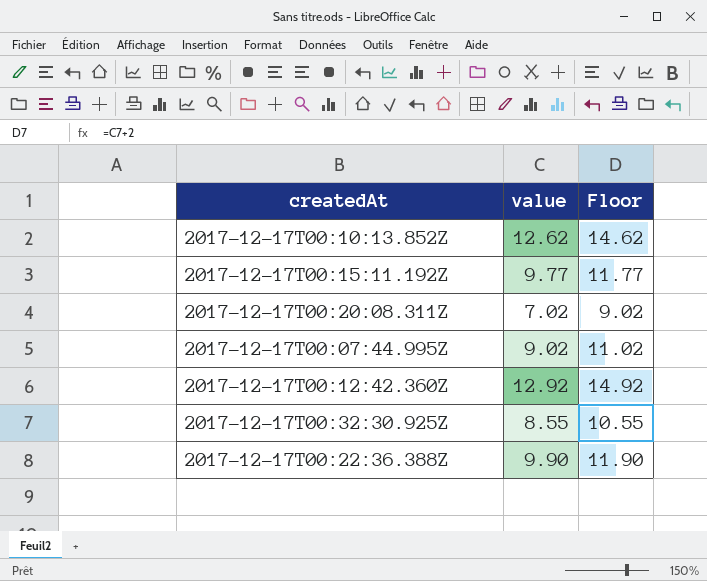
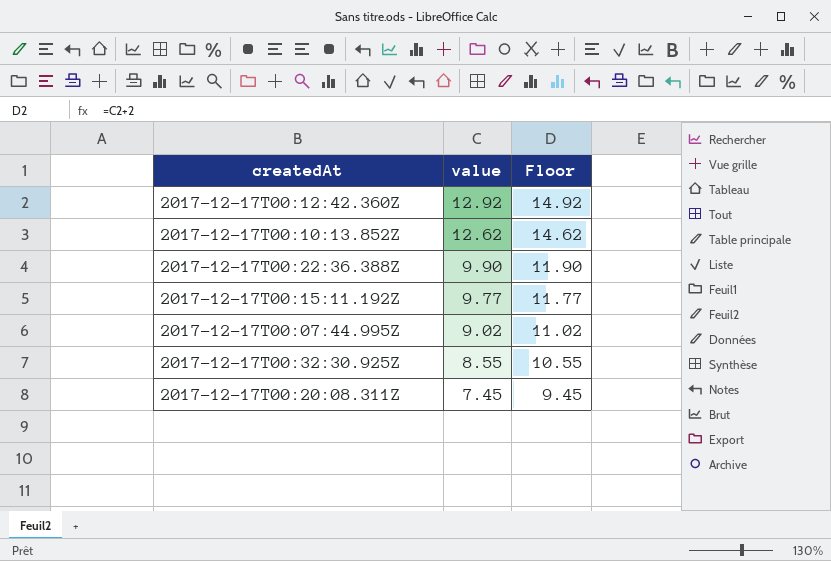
row order: none -> value descending
2017-12-17T00:20:08.311Z | value: 7.02 -> 7.45
2017-12-17T00:20:08.311Z | Floor: 9.02 -> 9.45

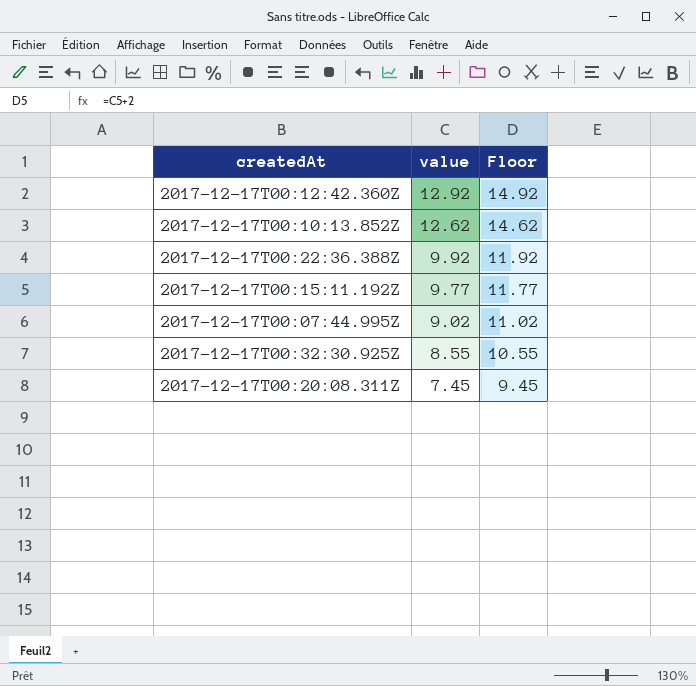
2017-12-17T00:22:36.388Z | value: 9.90 -> 9.92
2017-12-17T00:22:36.388Z | Floor: 11.90 -> 11.92

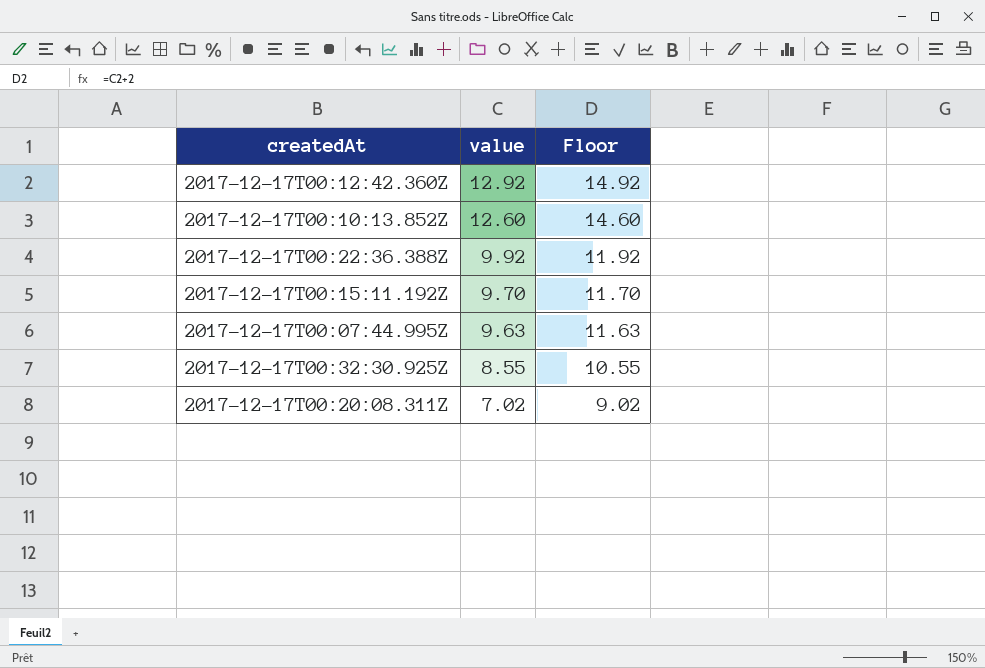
2017-12-17T00:10:13.852Z | value: 12.62 -> 12.60
2017-12-17T00:10:13.852Z | Floor: 14.62 -> 14.60
2017-12-17T00:15:11.192Z | value: 9.77 -> 9.70
2017-12-17T00:15:11.192Z | Floor: 11.77 -> 11.70
2017-12-17T00:07:44.995Z | value: 9.02 -> 9.63
2017-12-17T00:07:44.995Z | Floor: 11.02 -> 11.63
2017-12-17T00:20:08.311Z | value: 7.45 -> 7.02
2017-12-17T00:20:08.311Z | Floor: 9.45 -> 9.02

